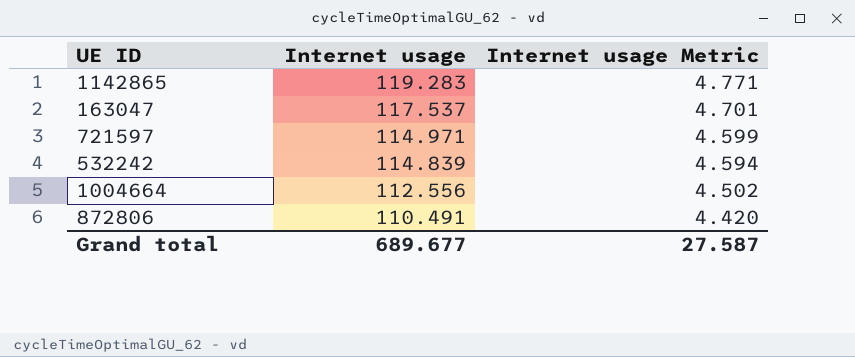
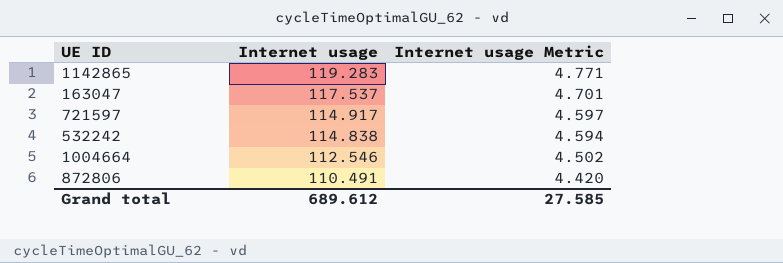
721597 | Internet usage: 114.971 -> 114.917
721597 | Internet usage Metric: 4.599 -> 4.597
532242 | Internet usage: 114.839 -> 114.838
1004664 | Internet usage: 112.556 -> 112.546
Grand total | Internet usage: 689.677 -> 689.612
Grand total | Internet usage Metric: 27.587 -> 27.585

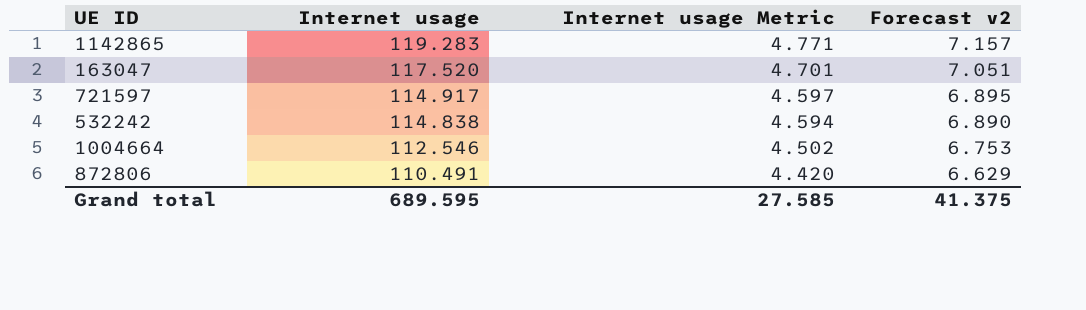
column Forecast v2 | formula: none -> [Internet usage] * 0.06
163047 | Internet usage: 117.537 -> 117.520
Grand total | Internet usage: 689.612 -> 689.595

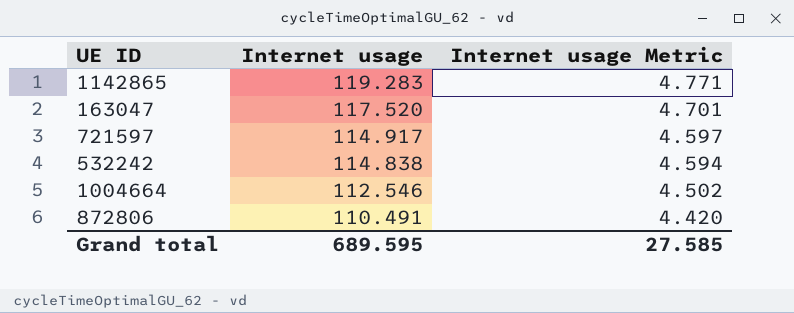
column Forecast v2 | formula: [Internet usage] * 0.06 -> none

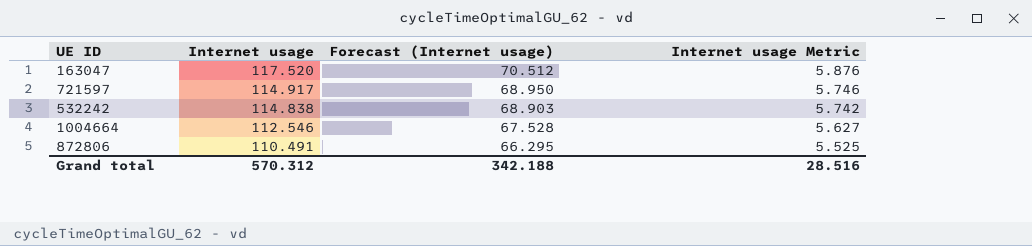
column Forecast (Internet usage) | formula: none -> [Internet usage] * 0.6
column Internet usage Metric | formula: [Internet usage] * 0.04 -> [Internet usage] * 0.05
row 1142865: 119.283 | 4.771 -> none
Grand total | Internet usage: 689.595 -> 570.312
Grand total | Internet usage Metric: 27.585 -> 28.516

